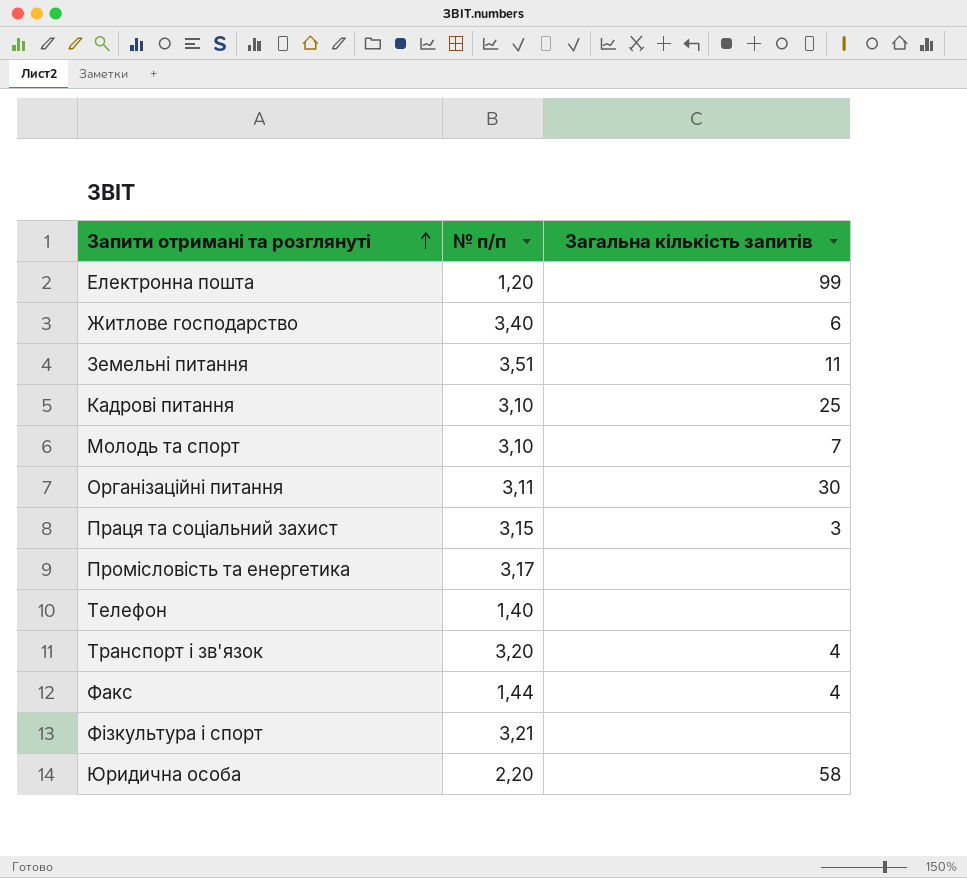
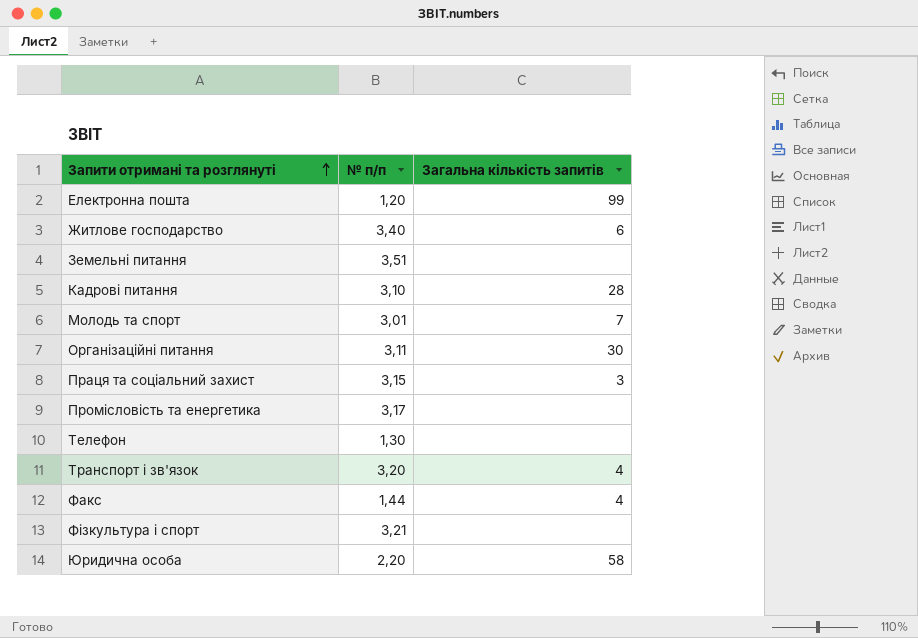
Земельні питання | Загальна кількість запитів: 11 -> none
Кадрові питання | Загальна кількість запитів: 25 -> 28
Молодь та спорт | № п/п: 3,10 -> 3,01
Телефон | № п/п: 1,40 -> 1,30

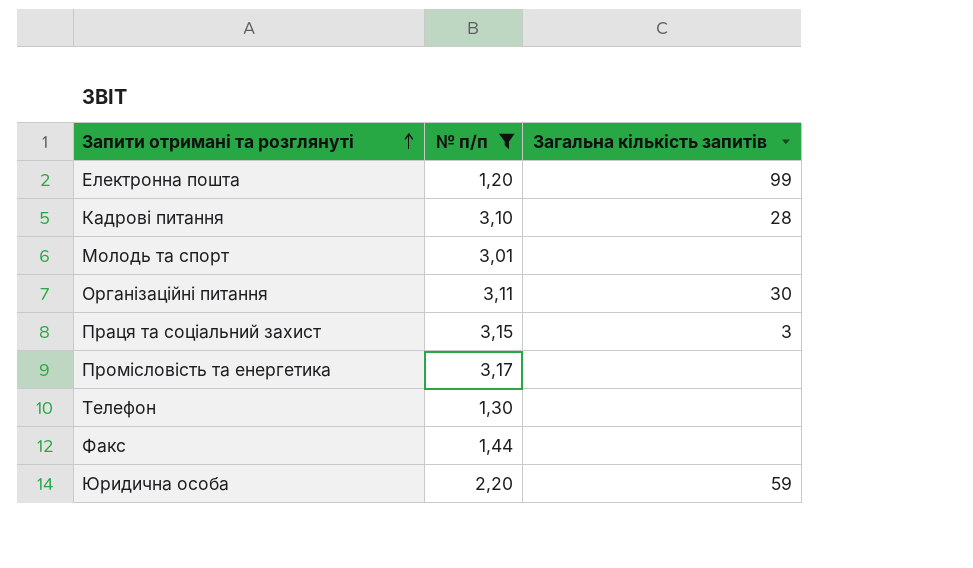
filter: none -> № п/п <= 3,17
Молодь та спорт | Загальна кількість запитів: 7 -> none
Факс | Загальна кількість запитів: 4 -> none
Юридична особа | Загальна кількість запитів: 58 -> 59

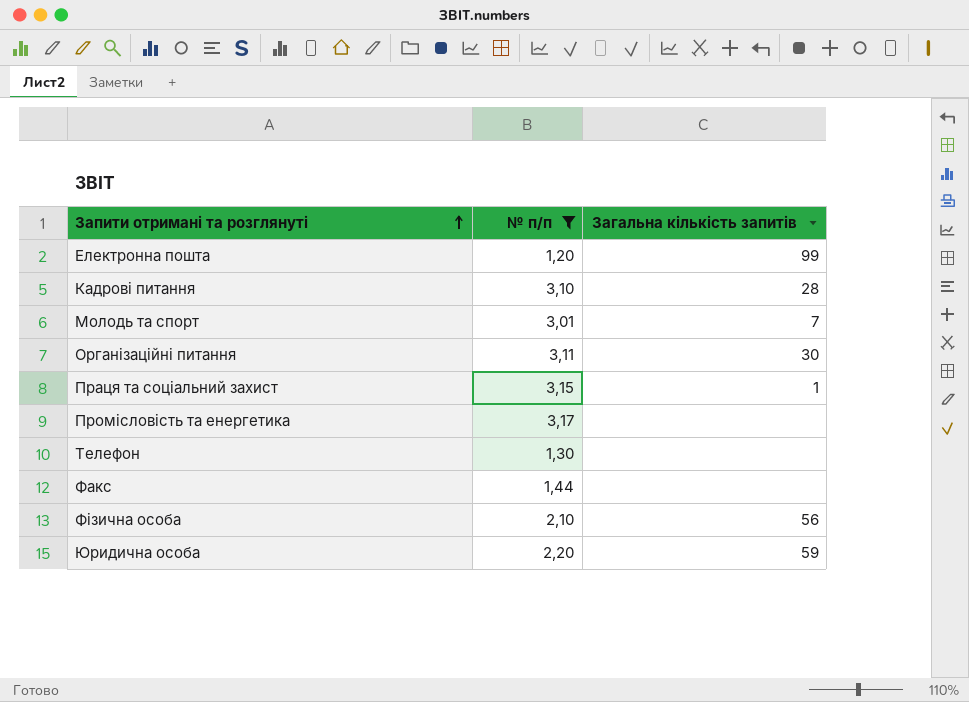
Молодь та спорт | Загальна кількість запитів: none -> 7
Праця та соціальний захист | Загальна кількість запитів: 3 -> 1
row Фізична особа: none -> 2,10 | 56

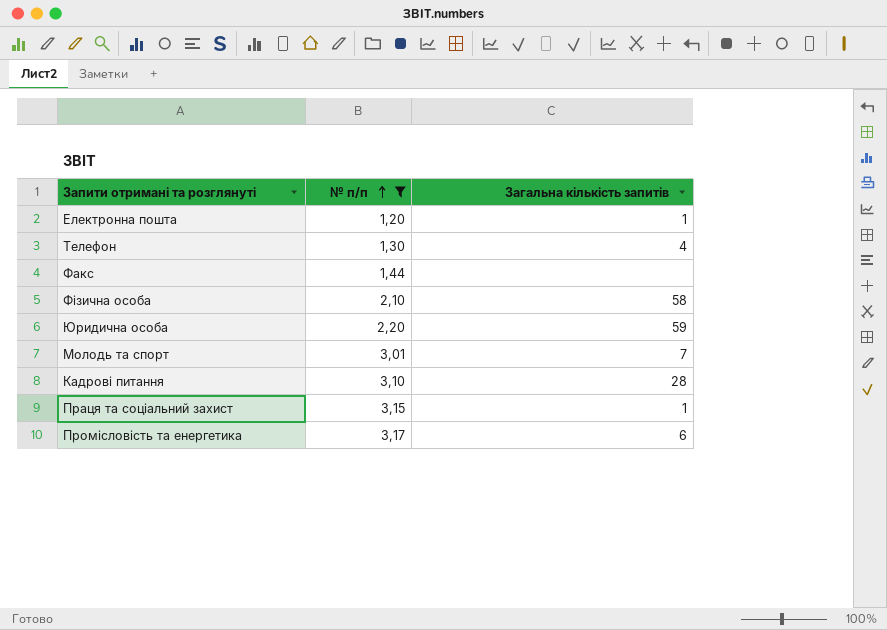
row order: Запити отримані та розглянуті ascending -> № п/п ascending
row Організаційні питання: 3,11 | 30 -> none
Електронна пошта | Загальна кількість запитів: 99 -> 1
Телефон | Загальна кількість запитів: none -> 4
Фізична особа | Загальна кількість запитів: 56 -> 58
Промісловість та енергетика | Загальна кількість запитів: none -> 6

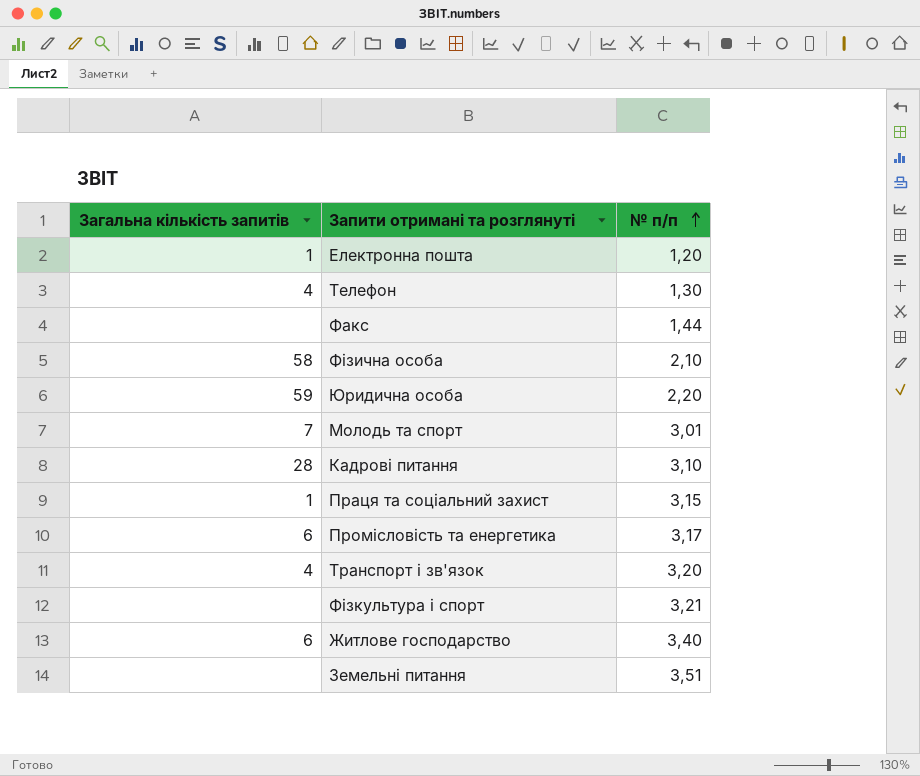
filter: № п/п <= 3,17 -> none
column Загальна кількість запитів | position: 3 -> 1

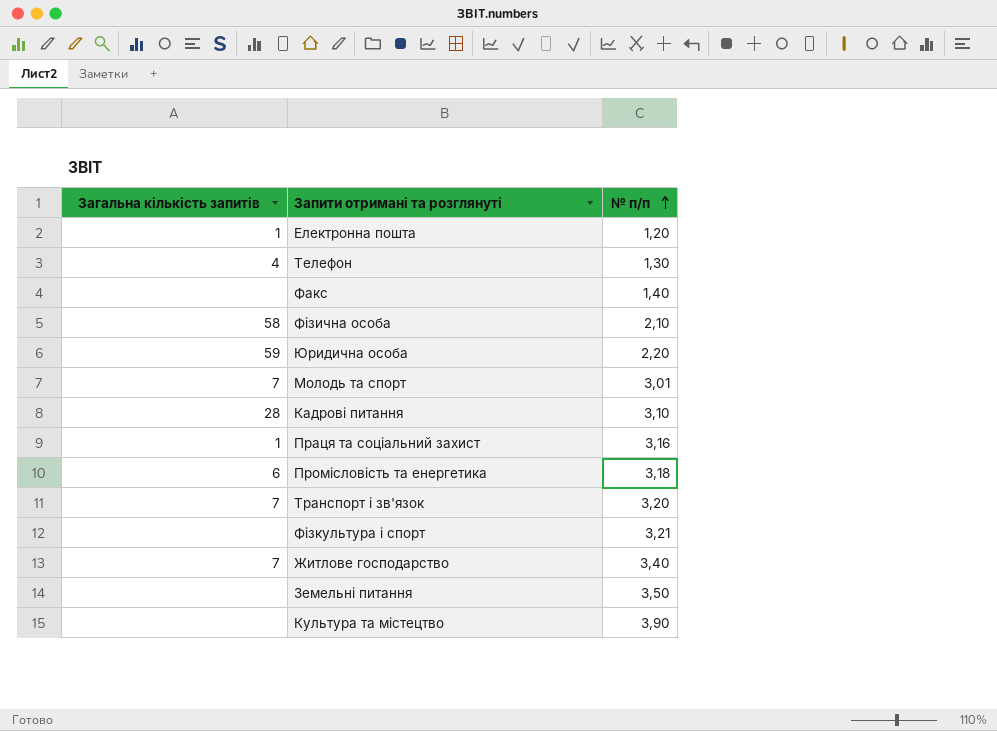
Факс | № п/п: 1,44 -> 1,40
Праця та соціальний захист | № п/п: 3,15 -> 3,16
Промісловість та енергетика | № п/п: 3,17 -> 3,18
Транспорт і зв'язок | Загальна кількість запитів: 4 -> 7
Житлове господарство | Загальна кількість запитів: 6 -> 7
Земельні питання | № п/п: 3,51 -> 3,50
row Культура та містецтво: none -> none | 3,90

